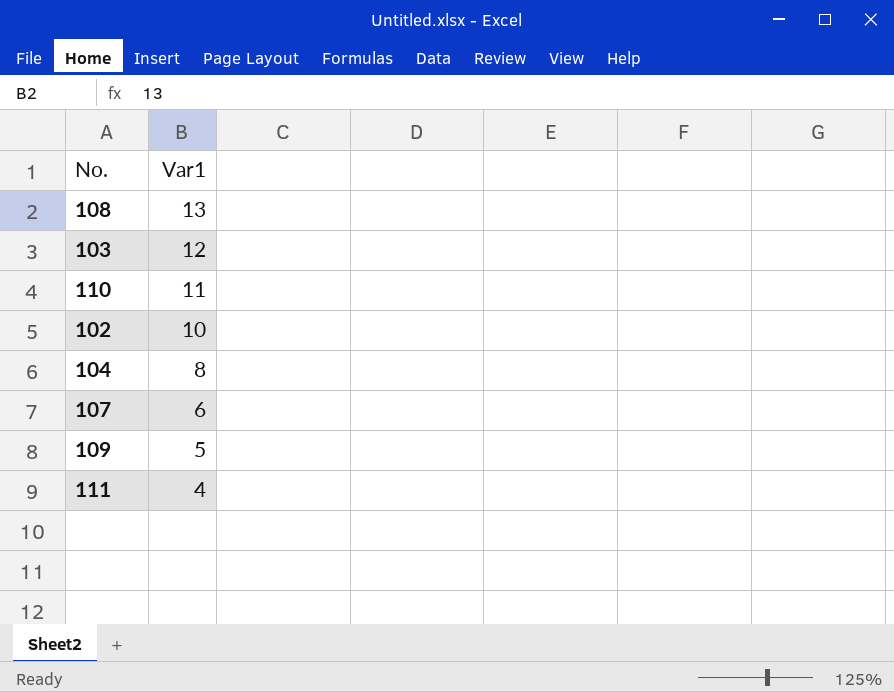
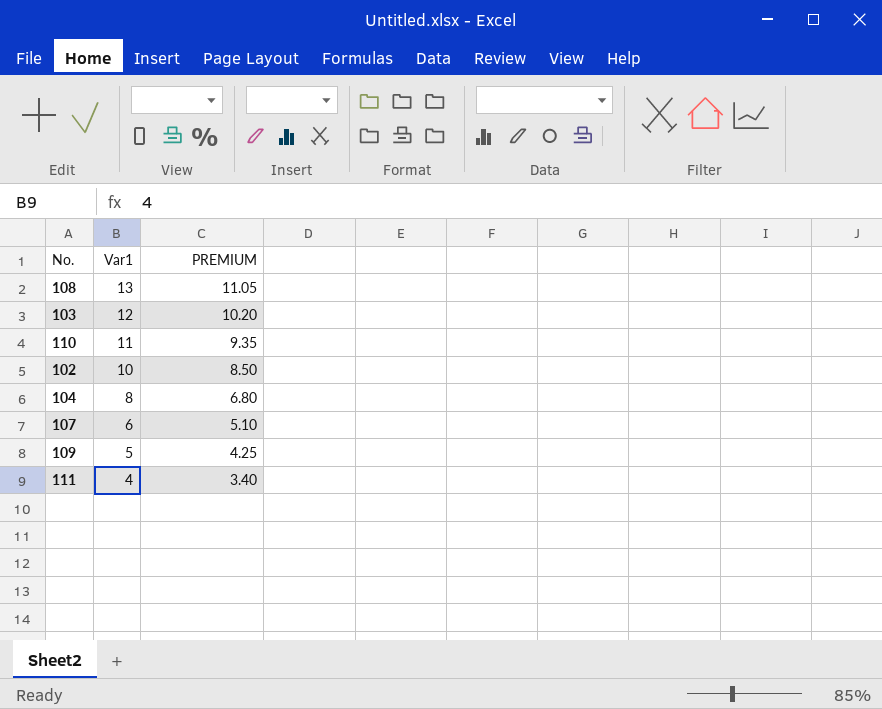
column PREMIUM | formula: none -> [Var1] * 0.85

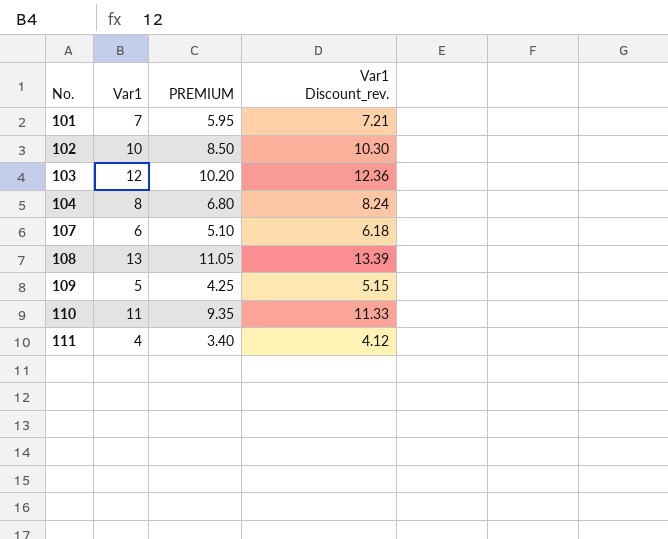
row order: Var1 descending -> No. ascending
column Var1 Discount_rev. | formula: none -> [Var1] * 1.03
row 101: none -> 7 | 5.95 | 7.21

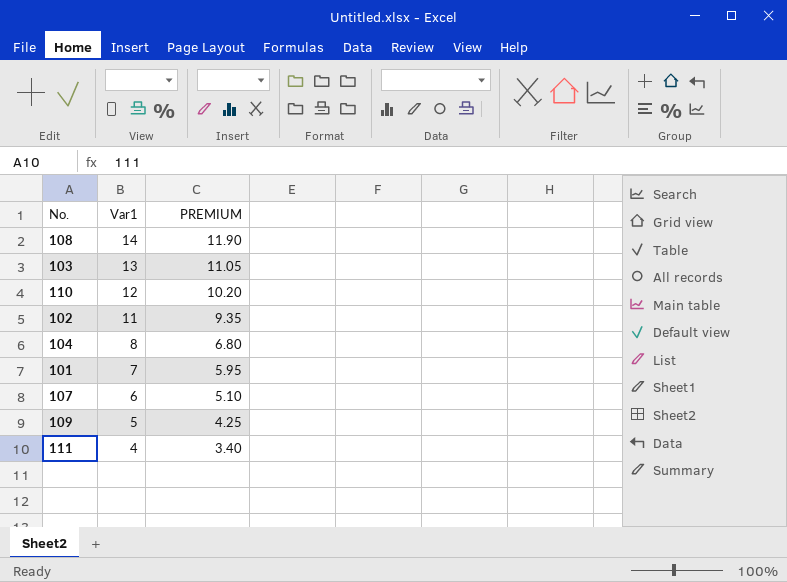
row order: No. ascending -> Var1 descending
column Var1 Discount_rev. | formula: [Var1] * 1.03 -> none
108 | Var1: 13 -> 14
108 | PREMIUM: 11.05 -> 11.90
103 | Var1: 12 -> 13
103 | PREMIUM: 10.20 -> 11.05
110 | Var1: 11 -> 12
110 | PREMIUM: 9.35 -> 10.20
102 | Var1: 10 -> 11
102 | PREMIUM: 8.50 -> 9.35

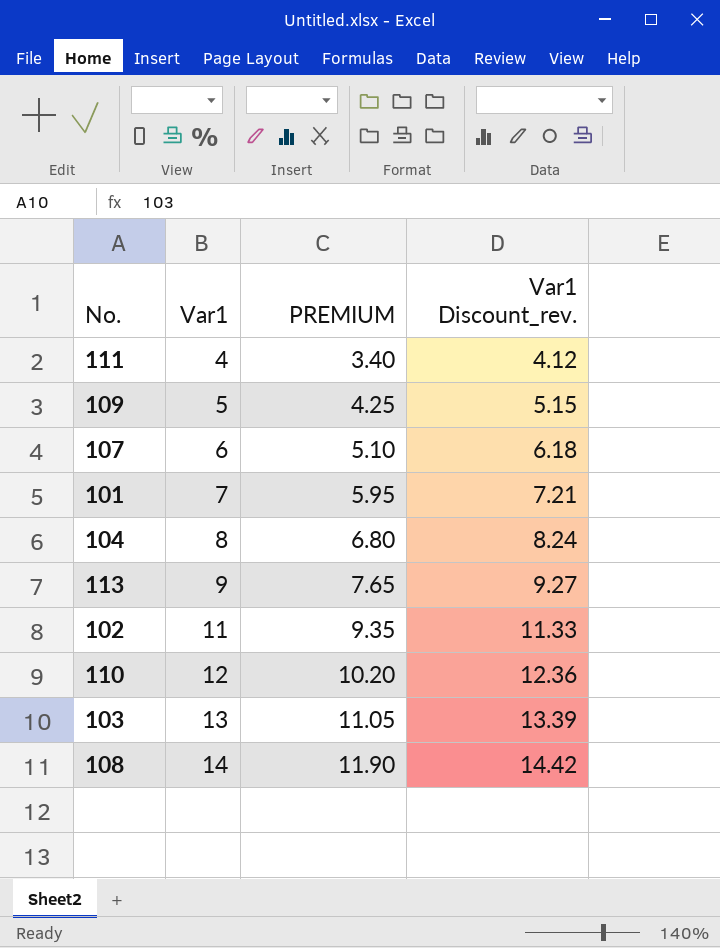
row order: Var1 descending -> Var1 ascending
column Var1 Discount_rev. | formula: none -> [Var1] * 1.03
row 113: none -> 9 | 7.65 | 9.27

